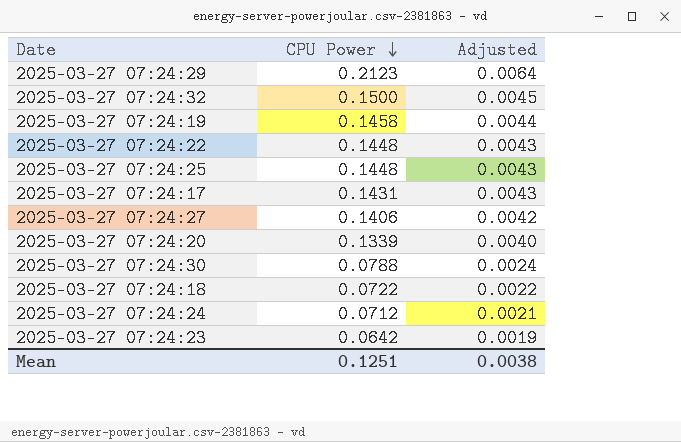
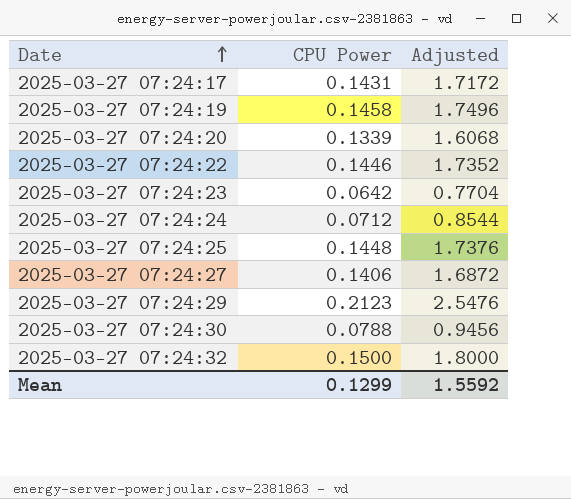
row order: CPU Power descending -> Date ascending
column Adjusted | formula: [CPU Power] * 0.03 -> [CPU Power] * 12
row 2025-03-27 07:24:18: 0.0722 | 0.0022 -> none
2025-03-27 07:24:22 | CPU Power: 0.1448 -> 0.1446
Mean | CPU Power: 0.1251 -> 0.1299
Mean | Adjusted: 0.0038 -> 1.5592

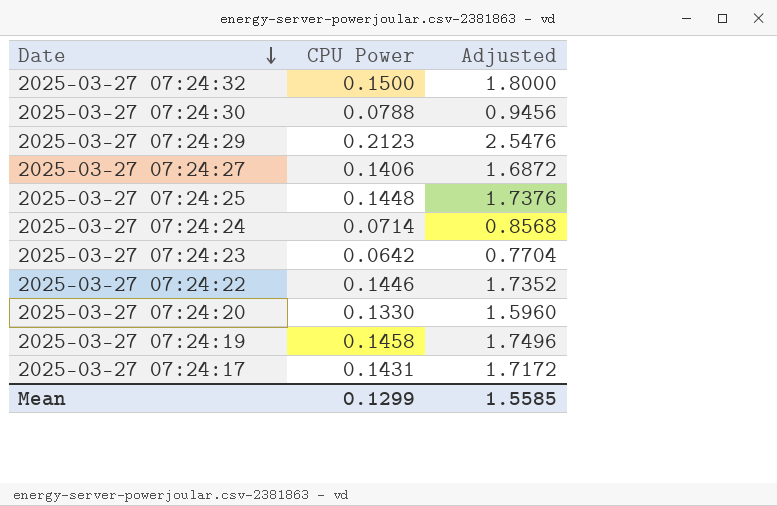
row order: Date ascending -> Date descending
2025-03-27 07:24:24 | CPU Power: 0.0712 -> 0.0714
2025-03-27 07:24:24 | Adjusted: 0.8544 -> 0.8568
2025-03-27 07:24:20 | CPU Power: 0.1339 -> 0.1330
2025-03-27 07:24:20 | Adjusted: 1.6068 -> 1.5960
Mean | Adjusted: 1.5592 -> 1.5585

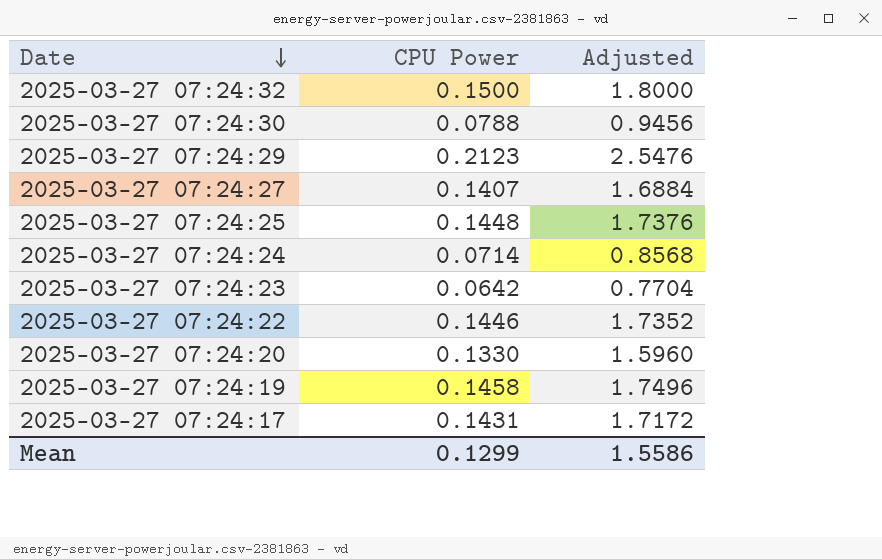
2025-03-27 07:24:27 | CPU Power: 0.1406 -> 0.1407
2025-03-27 07:24:27 | Adjusted: 1.6872 -> 1.6884
Mean | Adjusted: 1.5585 -> 1.5586

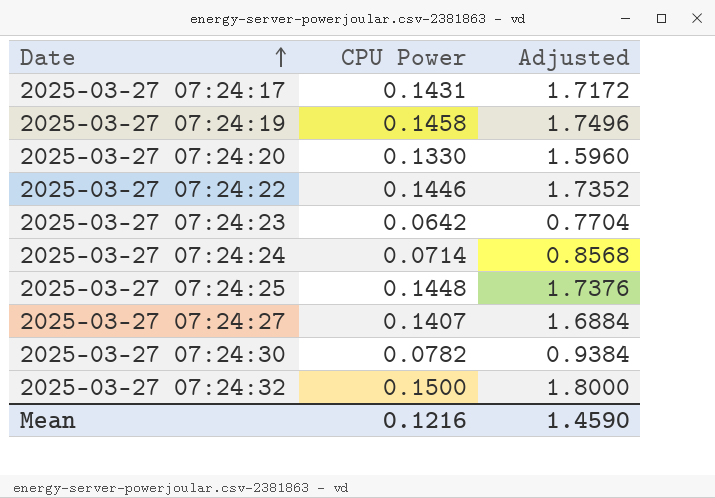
row order: Date descending -> Date ascending
row 2025-03-27 07:24:29: 0.2123 | 2.5476 -> none
2025-03-27 07:24:30 | CPU Power: 0.0788 -> 0.0782
2025-03-27 07:24:30 | Adjusted: 0.9456 -> 0.9384
Mean | CPU Power: 0.1299 -> 0.1216
Mean | Adjusted: 1.5586 -> 1.4590

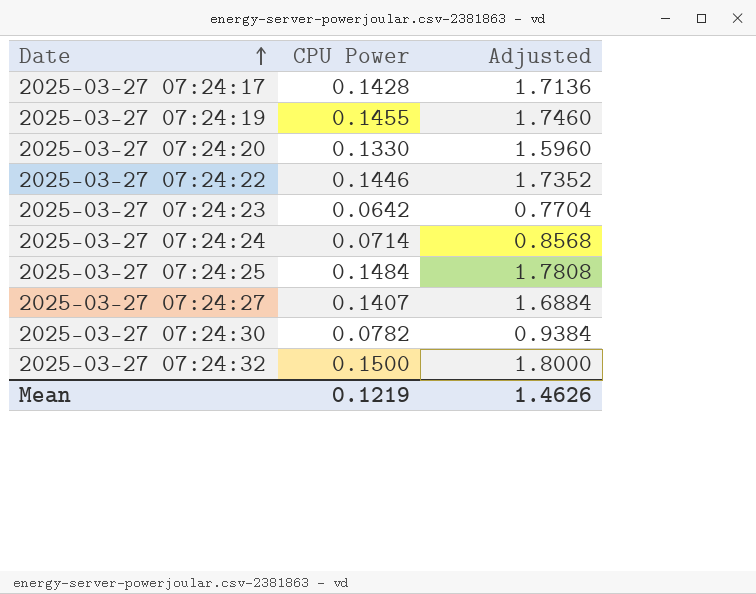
2025-03-27 07:24:17 | CPU Power: 0.1431 -> 0.1428
2025-03-27 07:24:17 | Adjusted: 1.7172 -> 1.7136
2025-03-27 07:24:19 | CPU Power: 0.1458 -> 0.1455
2025-03-27 07:24:19 | Adjusted: 1.7496 -> 1.7460
2025-03-27 07:24:25 | CPU Power: 0.1448 -> 0.1484
2025-03-27 07:24:25 | Adjusted: 1.7376 -> 1.7808
Mean | CPU Power: 0.1216 -> 0.1219
Mean | Adjusted: 1.4590 -> 1.4626

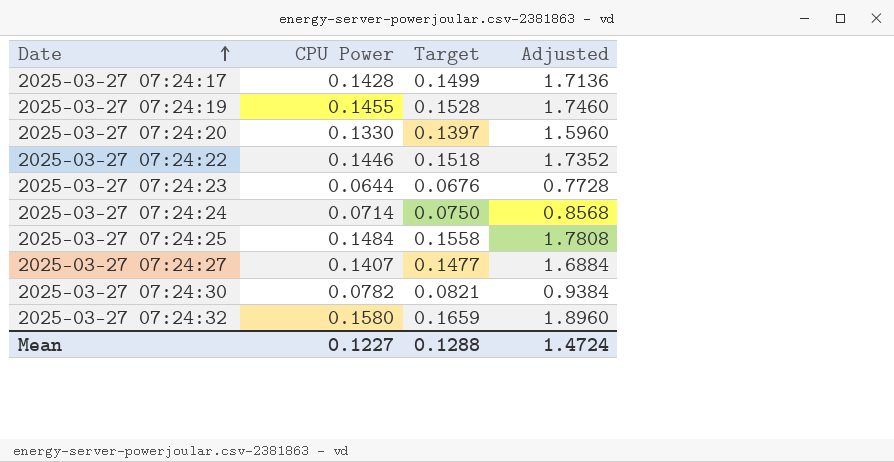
column Target | formula: none -> [CPU Power] * 1.05
2025-03-27 07:24:23 | CPU Power: 0.0642 -> 0.0644
2025-03-27 07:24:23 | Adjusted: 0.7704 -> 0.7728
2025-03-27 07:24:32 | CPU Power: 0.1500 -> 0.1580
2025-03-27 07:24:32 | Adjusted: 1.8000 -> 1.8960
Mean | CPU Power: 0.1219 -> 0.1227
Mean | Adjusted: 1.4626 -> 1.4724

